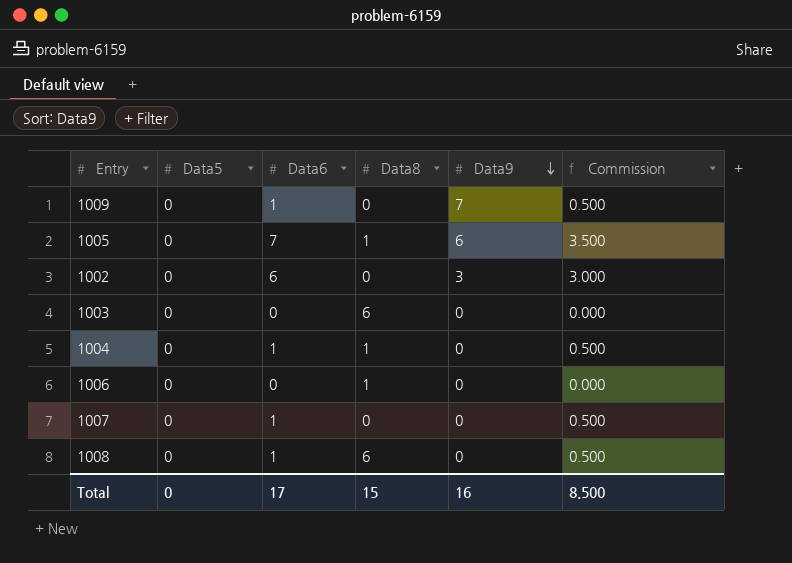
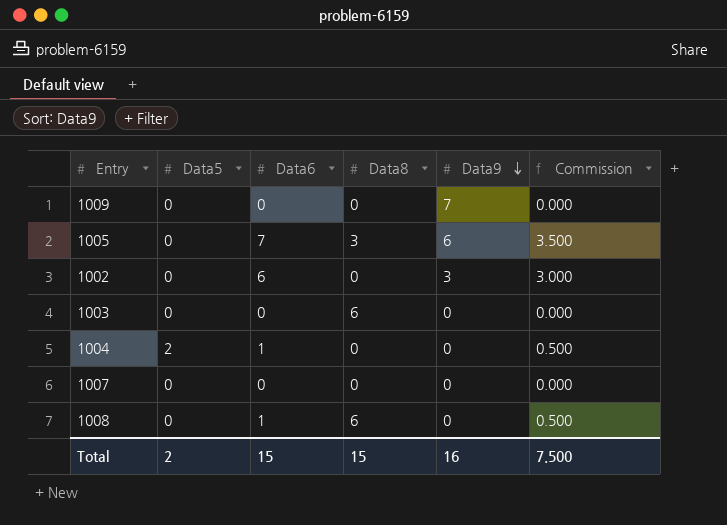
row 1006: 0 | 0 | 1 | 0 | 0.000 -> none
1009 | Data6: 1 -> 0
1009 | Commission: 0.500 -> 0.000
1005 | Data8: 1 -> 3
1004 | Data5: 0 -> 2
1004 | Data8: 1 -> 0
1007 | Data6: 1 -> 0
1007 | Commission: 0.500 -> 0.000
Total | Data5: 0 -> 2
Total | Data6: 17 -> 15
Total | Commission: 8.500 -> 7.500

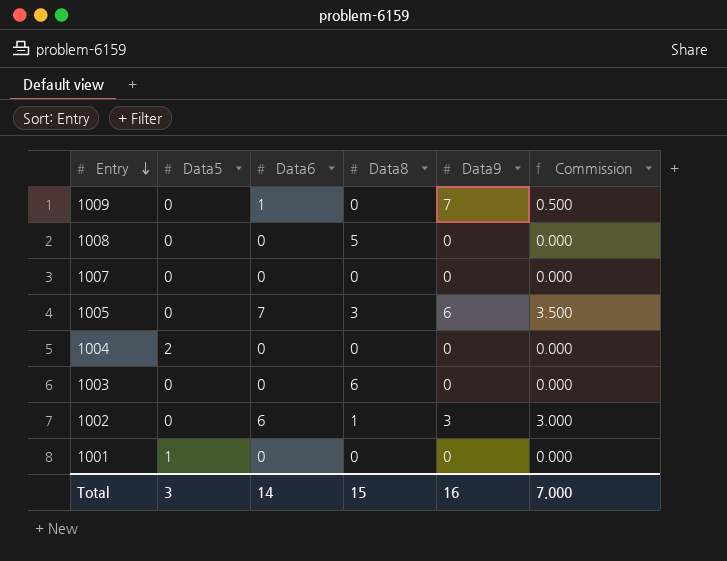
row order: Data9 descending -> Entry descending
1009 | Data6: 0 -> 1
1009 | Commission: 0.000 -> 0.500
1008 | Data6: 1 -> 0
1008 | Data8: 6 -> 5
1008 | Commission: 0.500 -> 0.000
1004 | Data6: 1 -> 0
1004 | Commission: 0.500 -> 0.000
1002 | Data8: 0 -> 1
row 1001: none -> 1 | 0 | 0 | 0 | 0.000
Total | Data5: 2 -> 3
Total | Data6: 15 -> 14
Total | Commission: 7.500 -> 7.000

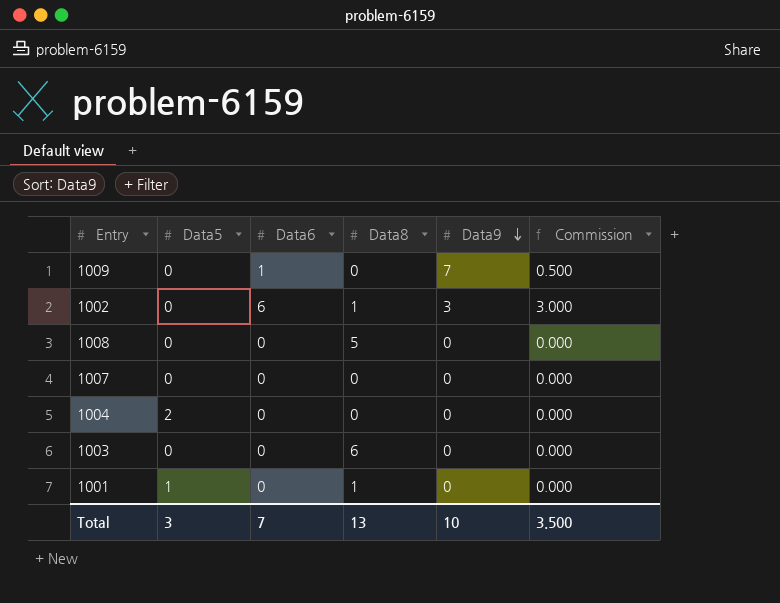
row order: Entry descending -> Data9 descending
row 1005: 0 | 7 | 3 | 6 | 3.500 -> none
1001 | Data8: 0 -> 1
Total | Data6: 14 -> 7
Total | Data8: 15 -> 13
Total | Data9: 16 -> 10
Total | Commission: 7.000 -> 3.500

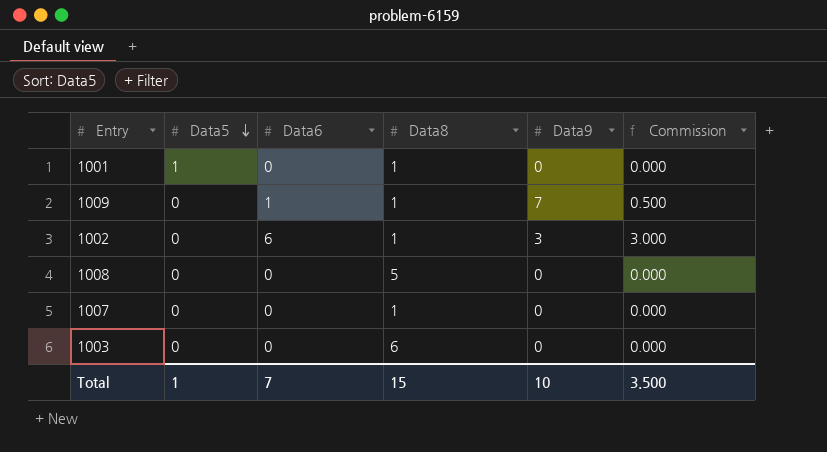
row order: Data9 descending -> Data5 descending
row 1004: 2 | 0 | 0 | 0 | 0.000 -> none
1009 | Data8: 0 -> 1
1007 | Data8: 0 -> 1
Total | Data5: 3 -> 1
Total | Data8: 13 -> 15

